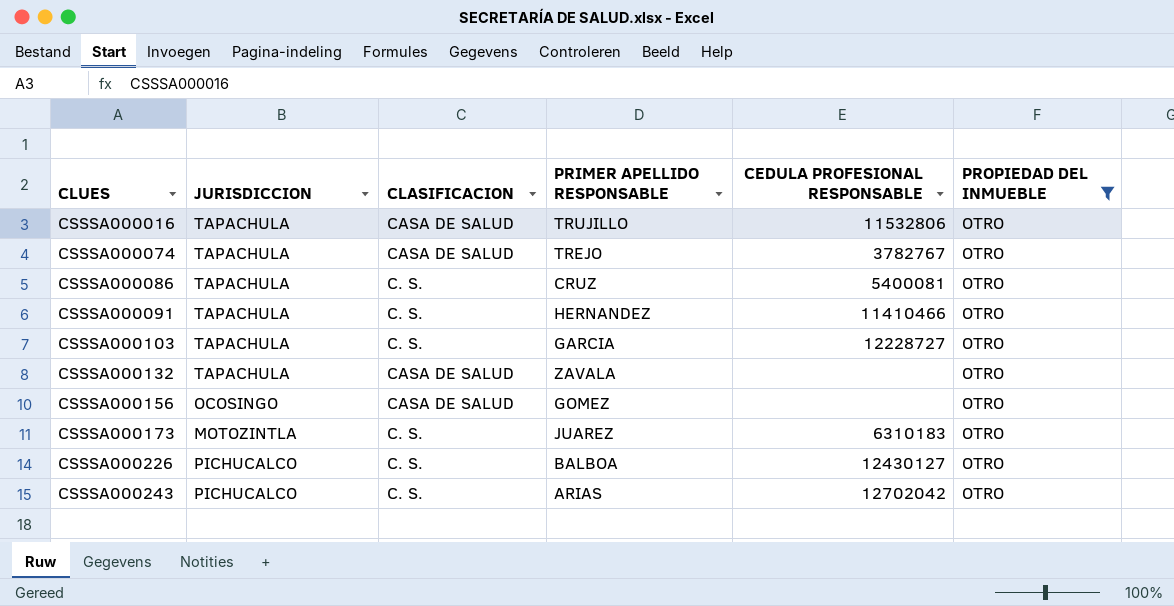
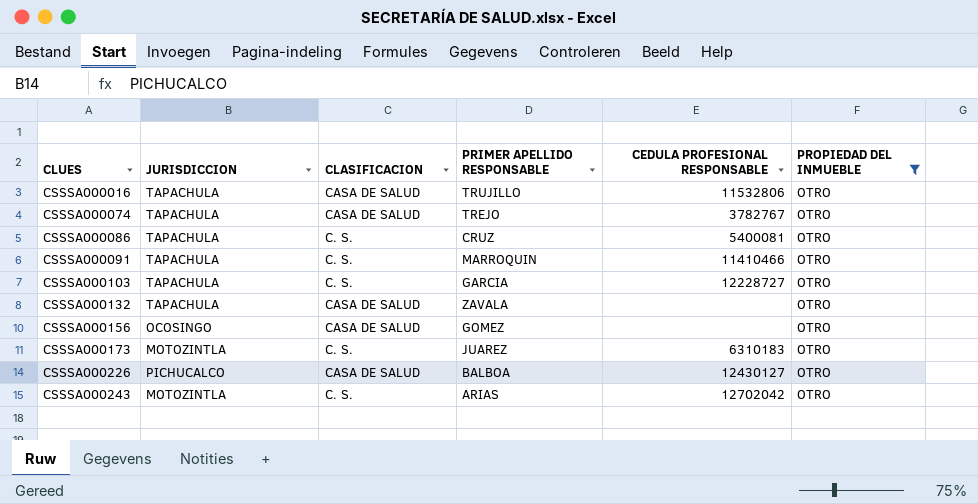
CSSSA000091 | PRIMER APELLIDO RESPONSABLE: HERNANDEZ -> MARROQUIN
CSSSA000226 | CLASIFICACION: C. S. -> CASA DE SALUD
CSSSA000243 | JURISDICCION: PICHUCALCO -> MOTOZINTLA

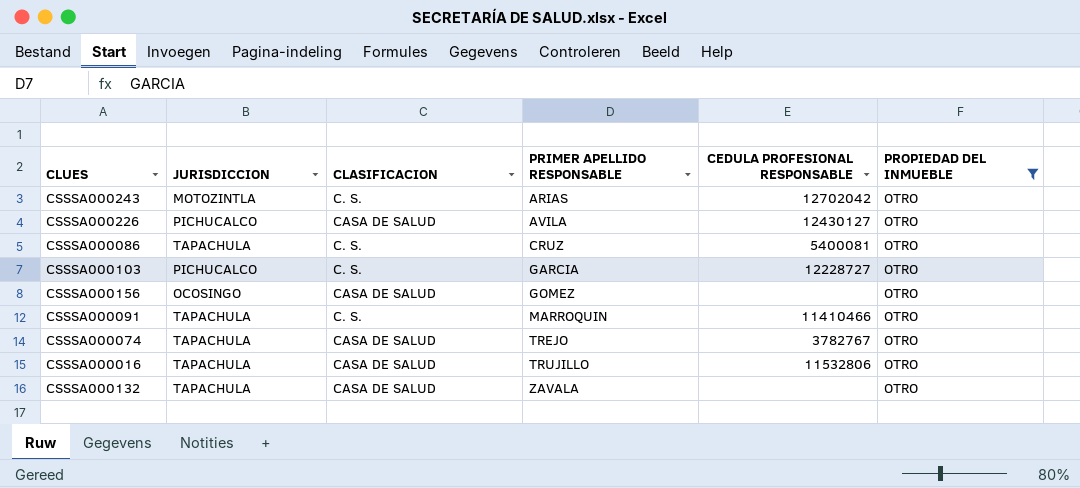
row order: CLUES ascending -> PRIMER APELLIDO RESPONSABLE ascending
row CSSSA000173: MOTOZINTLA | C. S. | JUAREZ | 6310183 | OTRO -> none
CSSSA000226 | PRIMER APELLIDO RESPONSABLE: BALBOA -> AVILA
CSSSA000103 | JURISDICCION: TAPACHULA -> PICHUCALCO

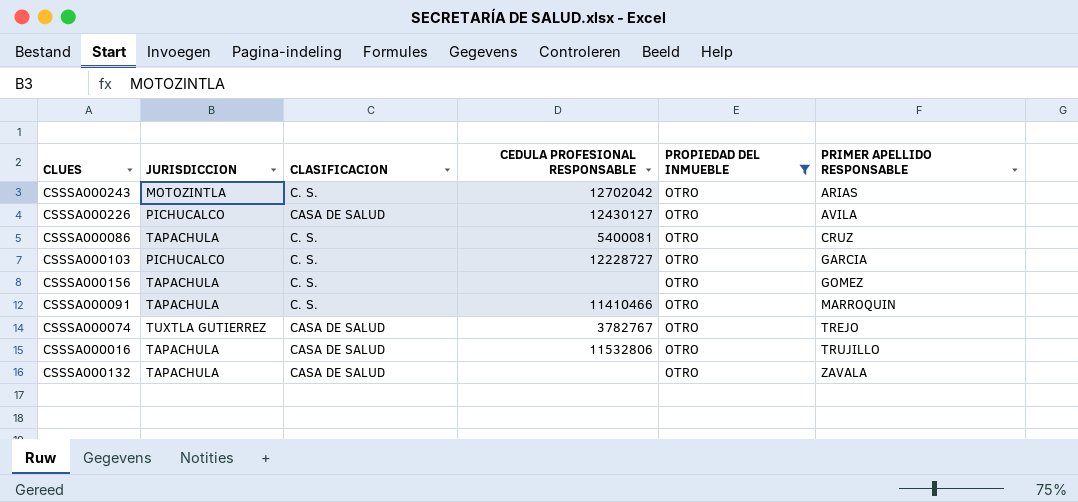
column PRIMER APELLIDO RESPONSABLE | position: 4 -> 6
CSSSA000156 | JURISDICCION: OCOSINGO -> TAPACHULA
CSSSA000156 | CLASIFICACION: CASA DE SALUD -> C. S.
CSSSA000074 | JURISDICCION: TAPACHULA -> TUXTLA GUTIERREZ

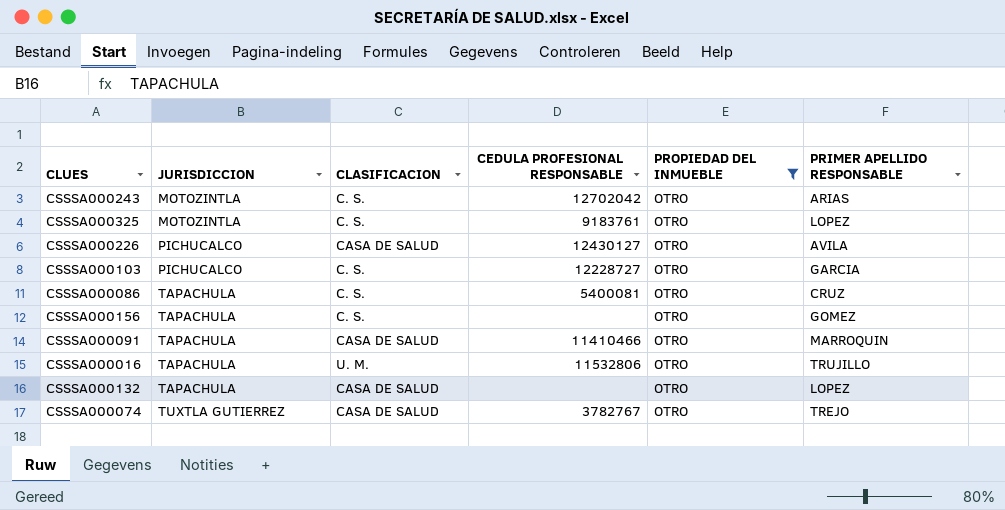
row order: PRIMER APELLIDO RESPONSABLE ascending -> JURISDICCION ascending
row CSSSA000325: none -> MOTOZINTLA | C. S. | 9183761 | OTRO | LOPEZ
CSSSA000091 | CLASIFICACION: C. S. -> CASA DE SALUD
CSSSA000016 | CLASIFICACION: CASA DE SALUD -> U. M.
CSSSA000132 | PRIMER APELLIDO RESPONSABLE: ZAVALA -> LOPEZ

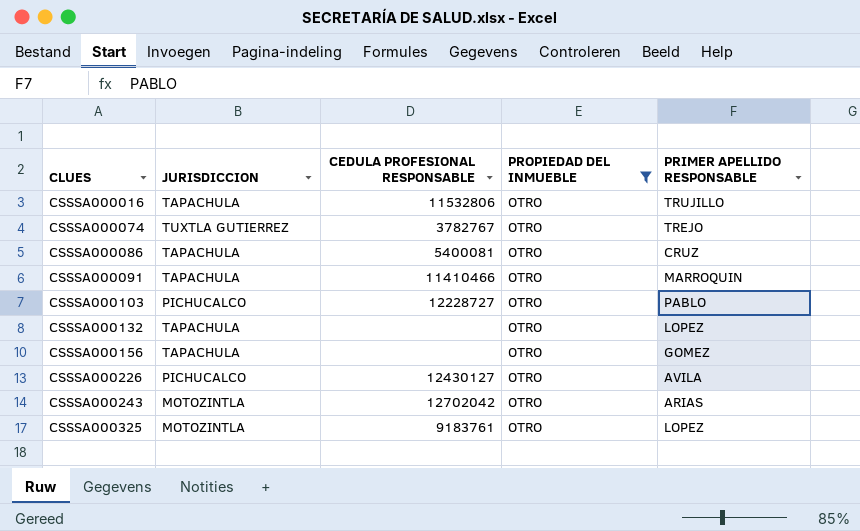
row order: JURISDICCION ascending -> CLUES ascending
column CLASIFICACION | position: 3 -> none
CSSSA000103 | PRIMER APELLIDO RESPONSABLE: GARCIA -> PABLO

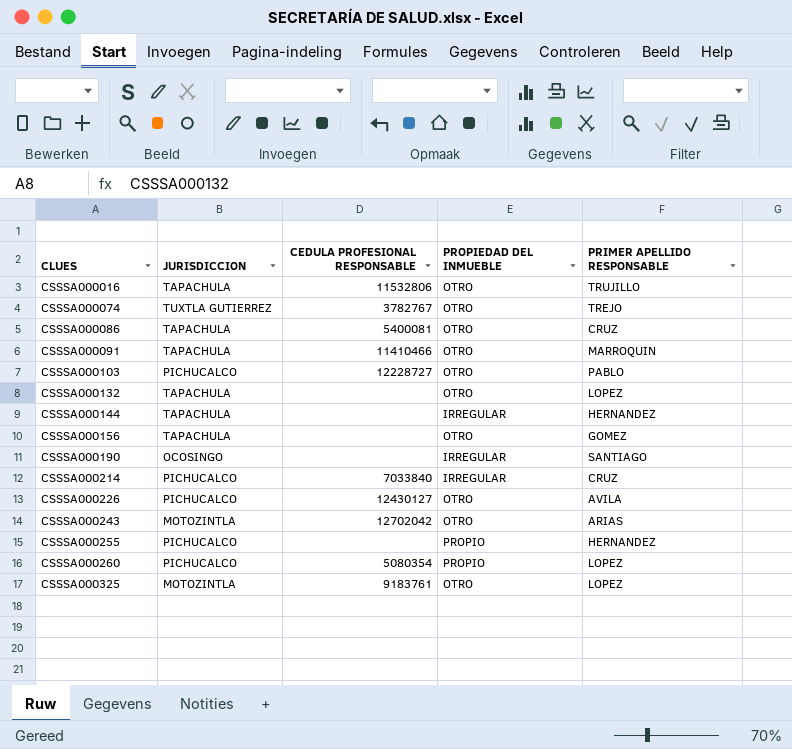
filter: PROPIEDAD DEL INMUEBLE = OTRO -> none

